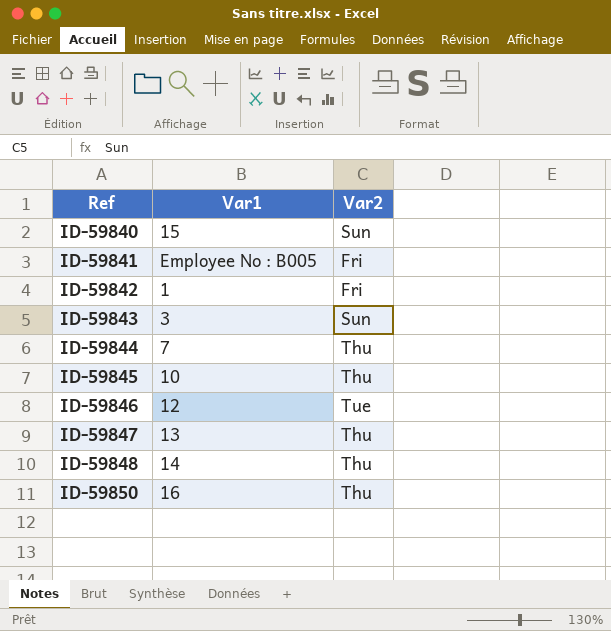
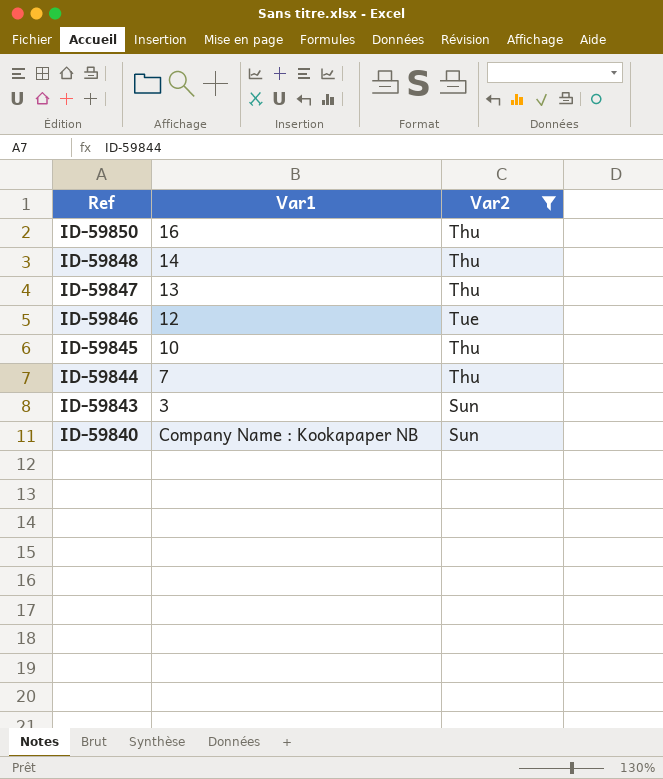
filter: none -> Var2 != Fri
row order: Ref ascending -> Ref descending
ID-59840 | Var1: 15 -> Company Name : Kookapaper NB

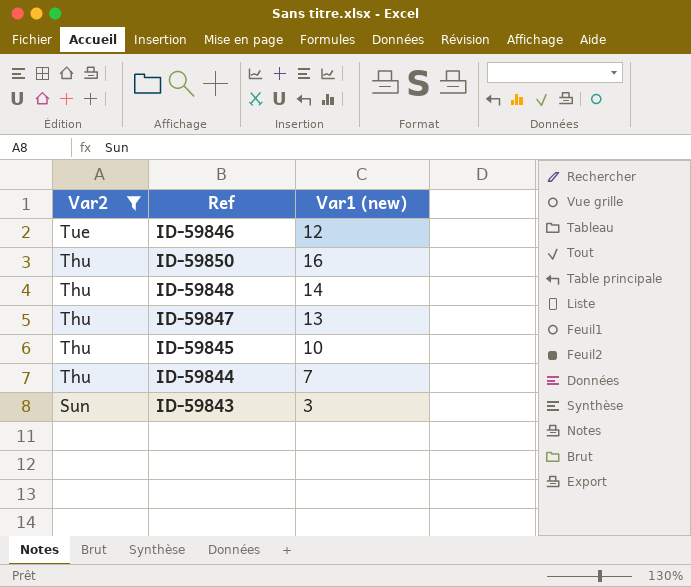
row order: Ref descending -> Var2 descending
column Var2 | position: 3 -> 1
column name: Var1 -> Var1 (new)
row ID-59840: Company Name : Kookapaper NB | Sun -> none

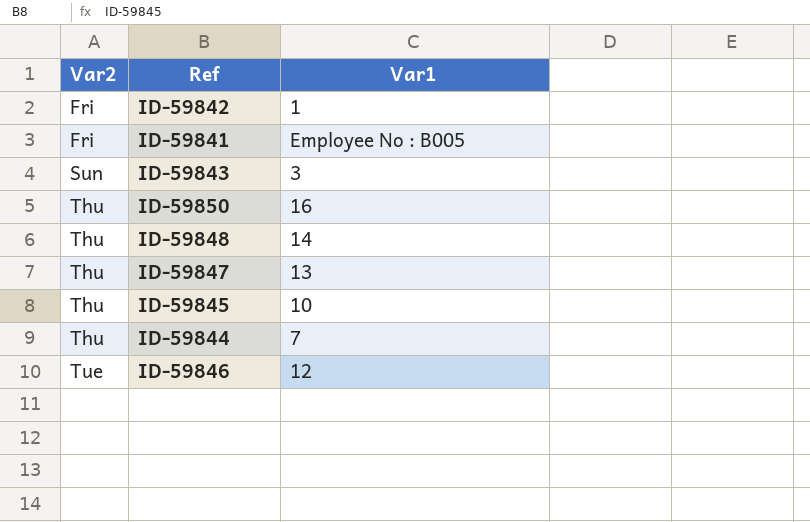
filter: Var2 != Fri -> none
row order: Var2 descending -> Var2 ascending
column name: Var1 (new) -> Var1

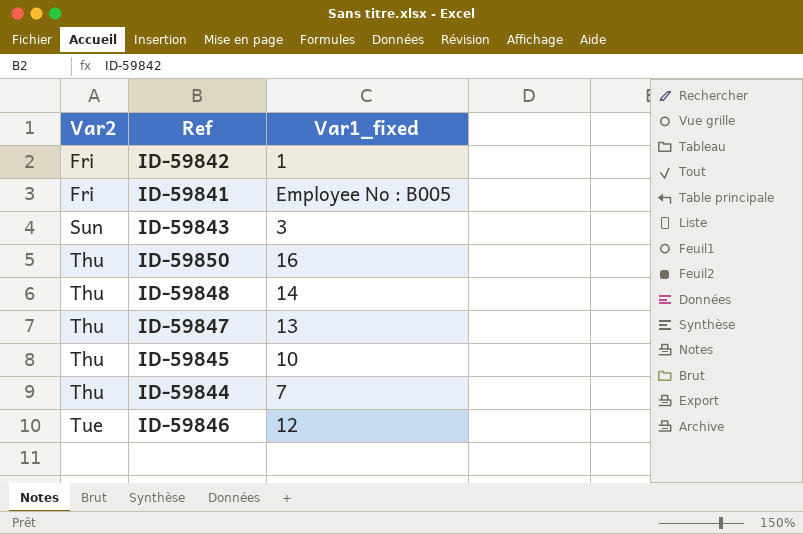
column name: Var1 -> Var1_fixed

